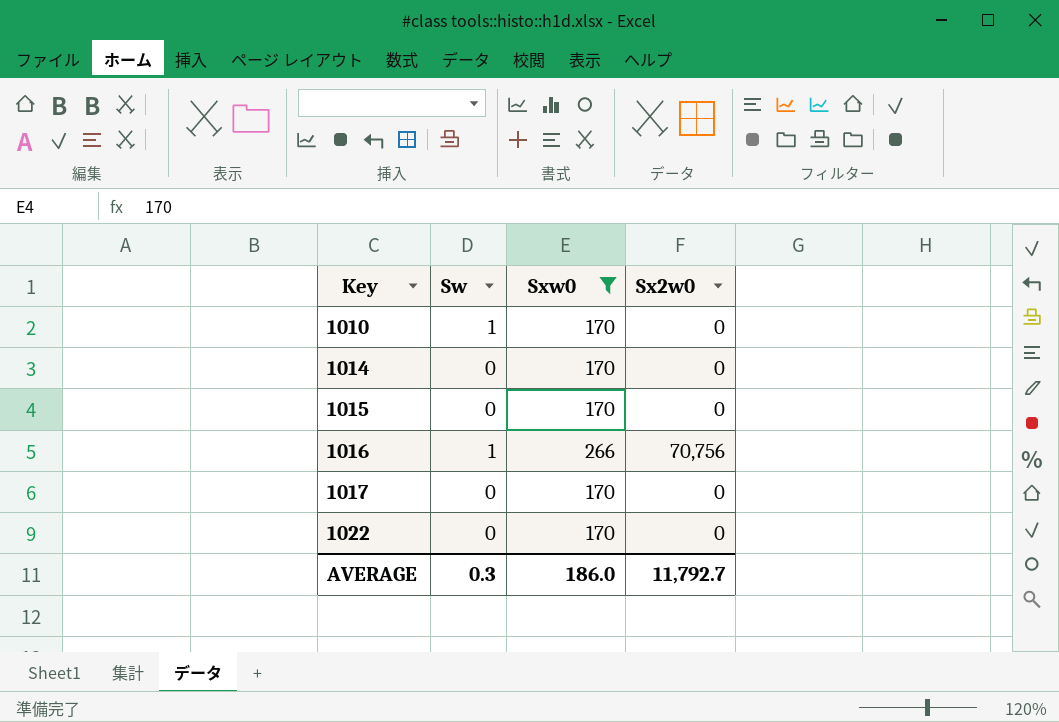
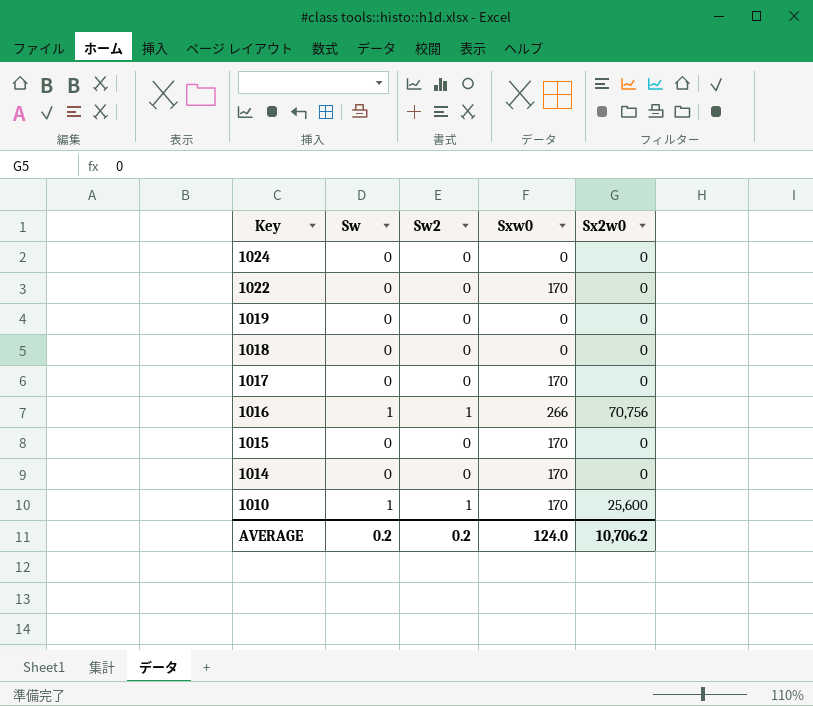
filter: Sxw0 != 0 -> none
row order: Key ascending -> Key descending
column Sw2 | position: none -> 3
1010 | Sx2w0: 0 -> 25,600
AVERAGE | Sw: 0.3 -> 0.2
AVERAGE | Sxw0: 186.0 -> 124.0
AVERAGE | Sx2w0: 11,792.7 -> 10,706.2

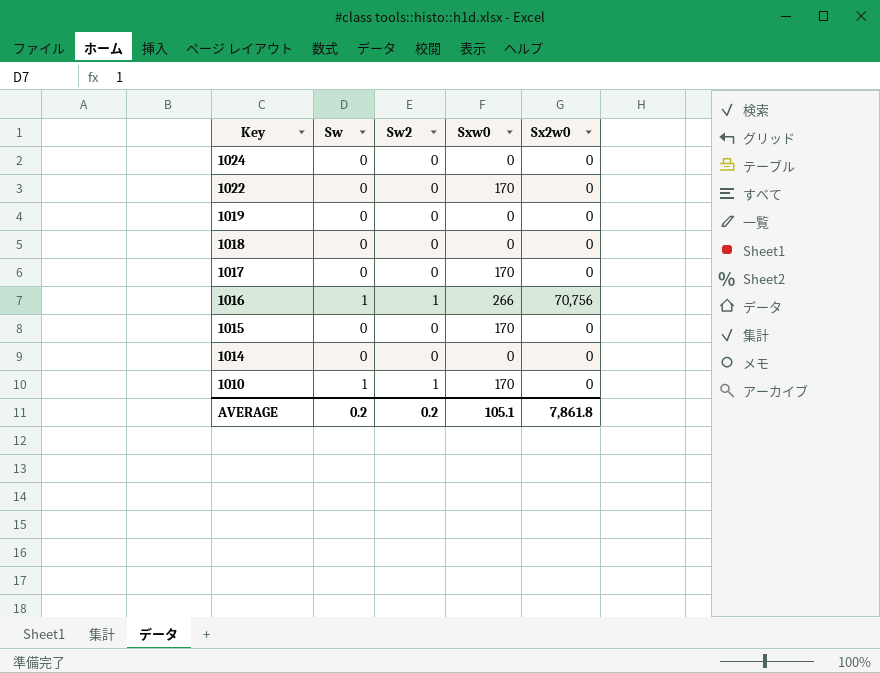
1014 | Sxw0: 170 -> 0
1010 | Sx2w0: 25,600 -> 0
AVERAGE | Sxw0: 124.0 -> 105.1
AVERAGE | Sx2w0: 10,706.2 -> 7,861.8

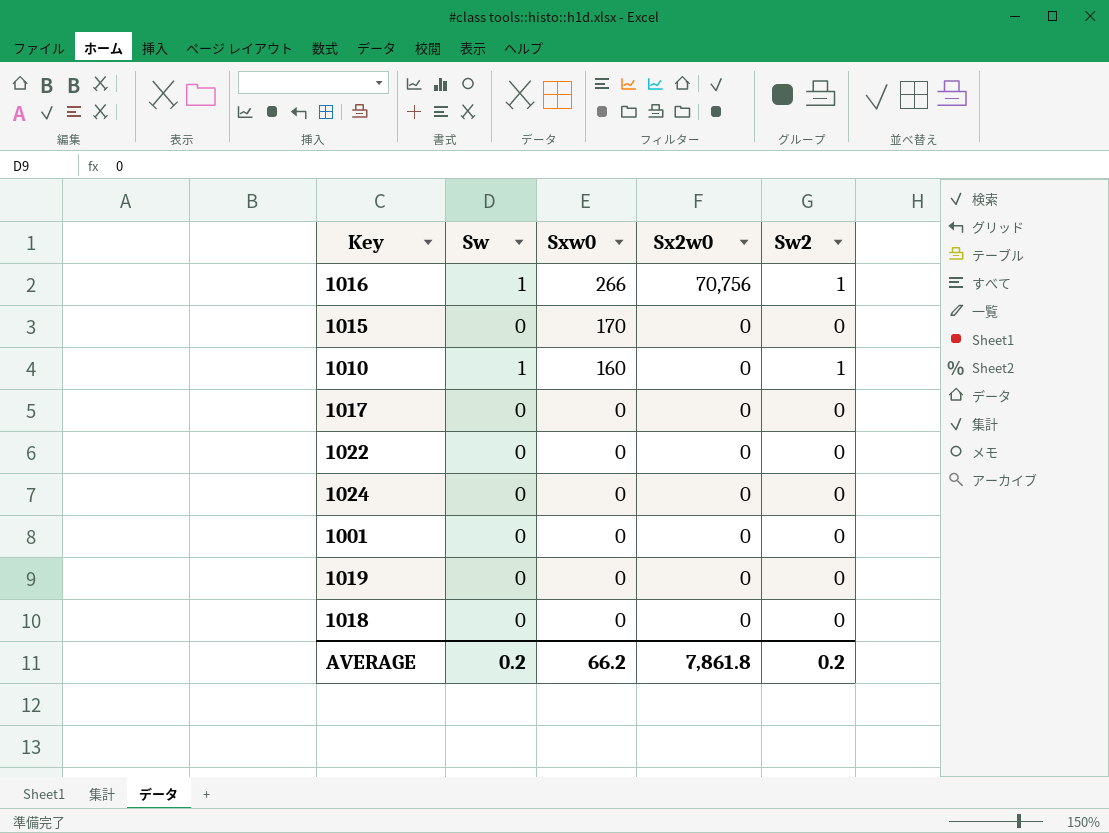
row order: Key descending -> Sxw0 descending
column Sw2 | position: 3 -> 5
row 1014: 0 | 0 | 0 | 0 -> none
1010 | Sxw0: 170 -> 160
1017 | Sxw0: 170 -> 0
1022 | Sxw0: 170 -> 0
row 1001: none -> 0 | 0 | 0 | 0
AVERAGE | Sxw0: 105.1 -> 66.2

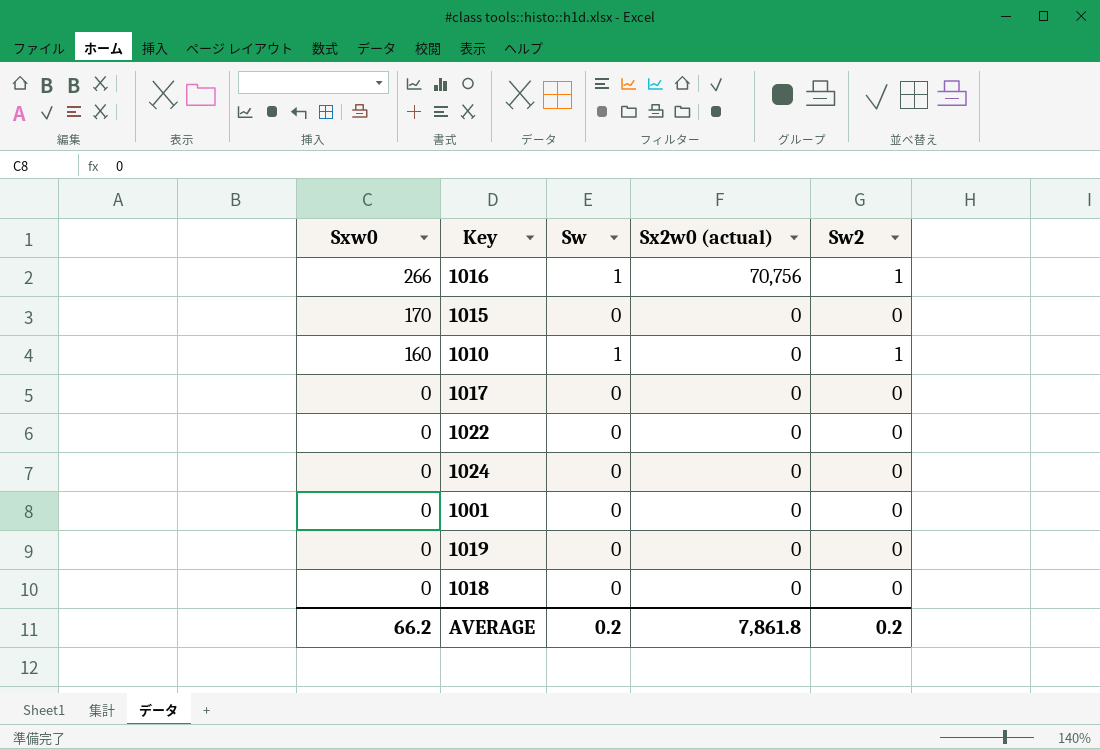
column Sxw0 | position: 3 -> 1
column name: Sx2w0 -> Sx2w0 (actual)

